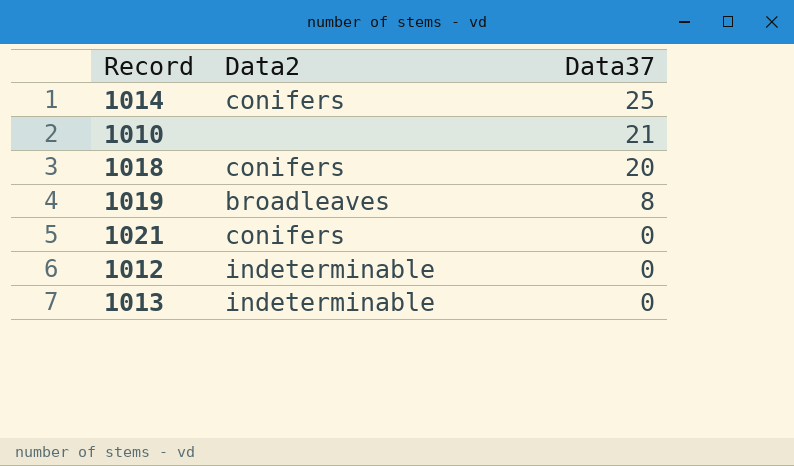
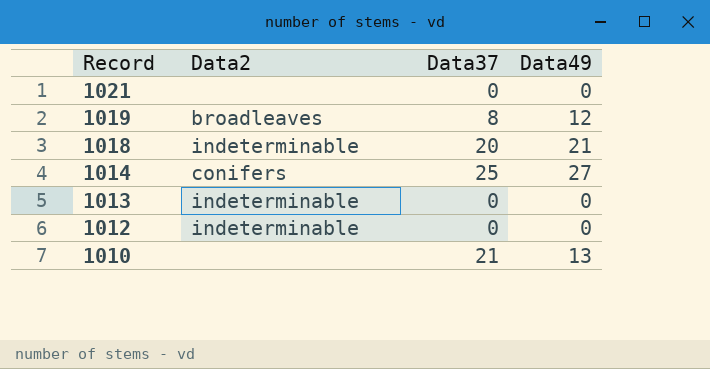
row order: Data37 descending -> Record descending
column Data49 | position: none -> 4
1021 | Data2: conifers -> none
1018 | Data2: conifers -> indeterminable

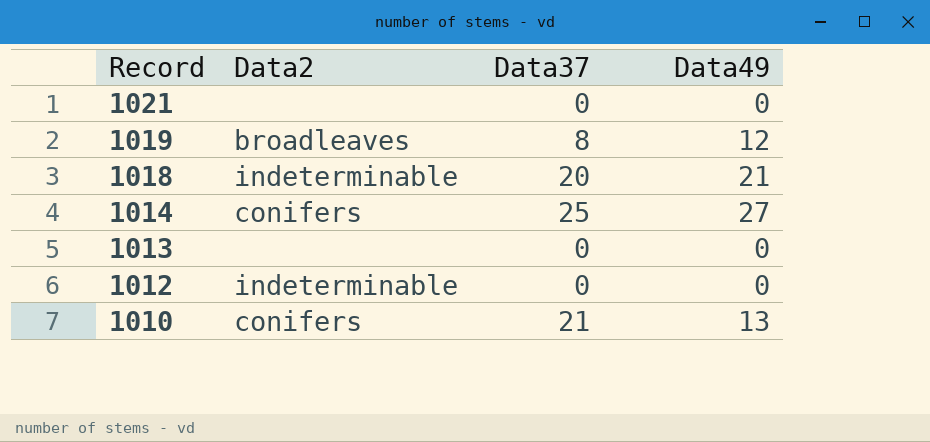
1013 | Data2: indeterminable -> none
1010 | Data2: none -> conifers

